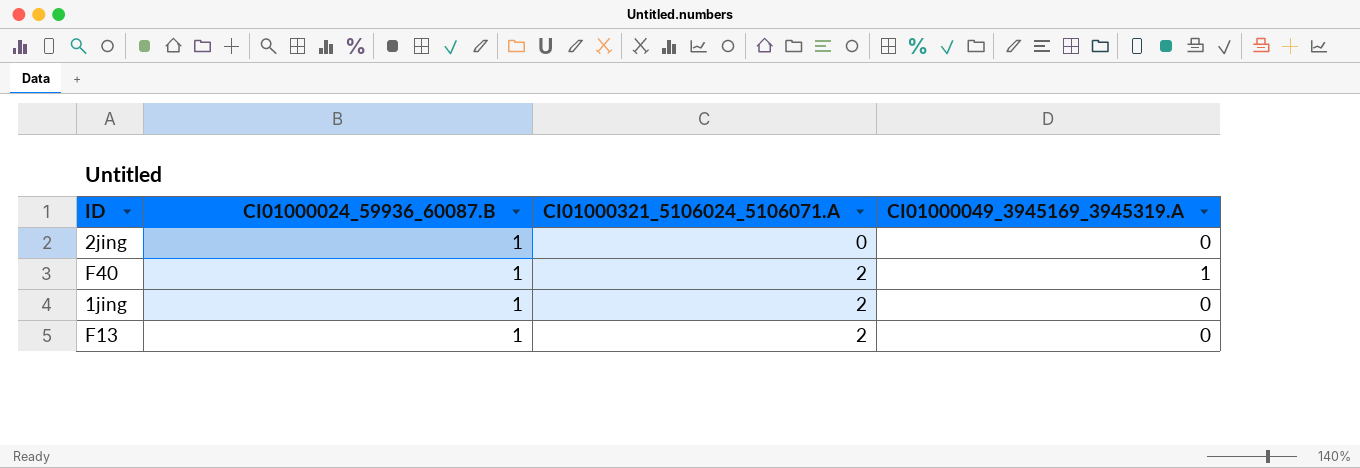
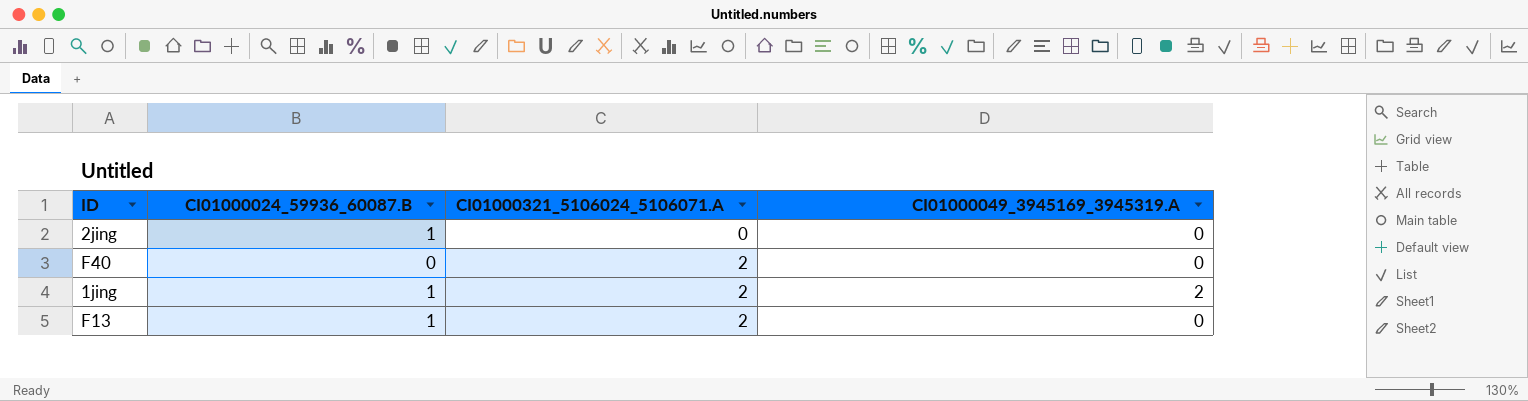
F40 | CI01000024_59936_60087.B: 1 -> 0
F40 | CI01000049_3945169_3945319.A: 1 -> 0
1jing | CI01000049_3945169_3945319.A: 0 -> 2

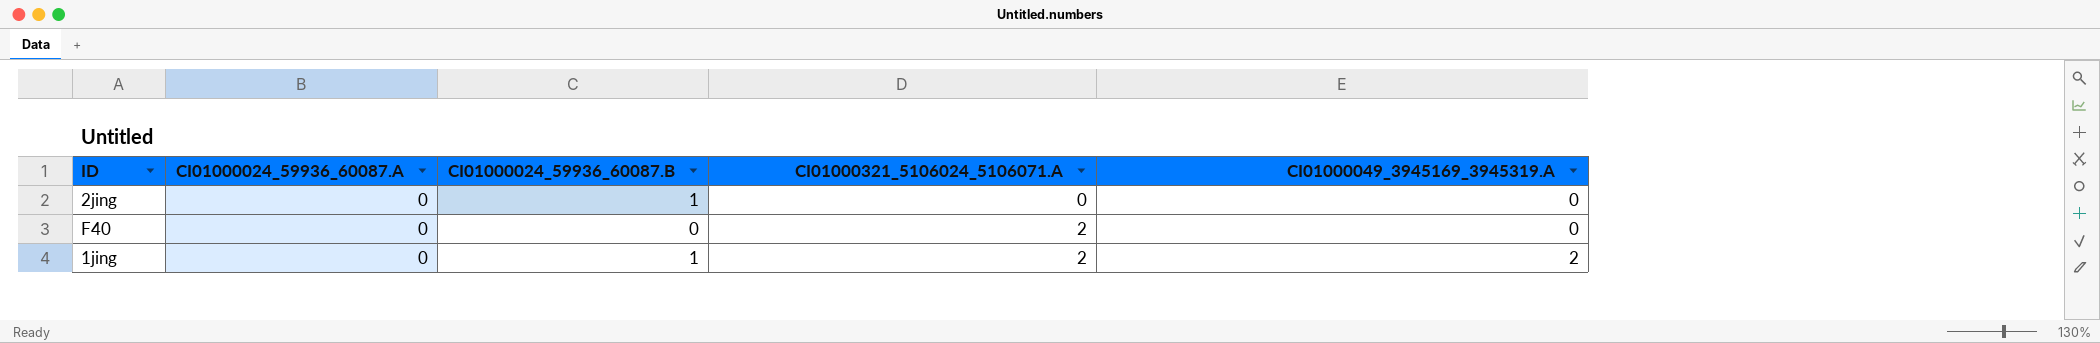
column CI01000024_59936_60087.A | position: none -> 2
row F13: 1 | 2 | 0 -> none

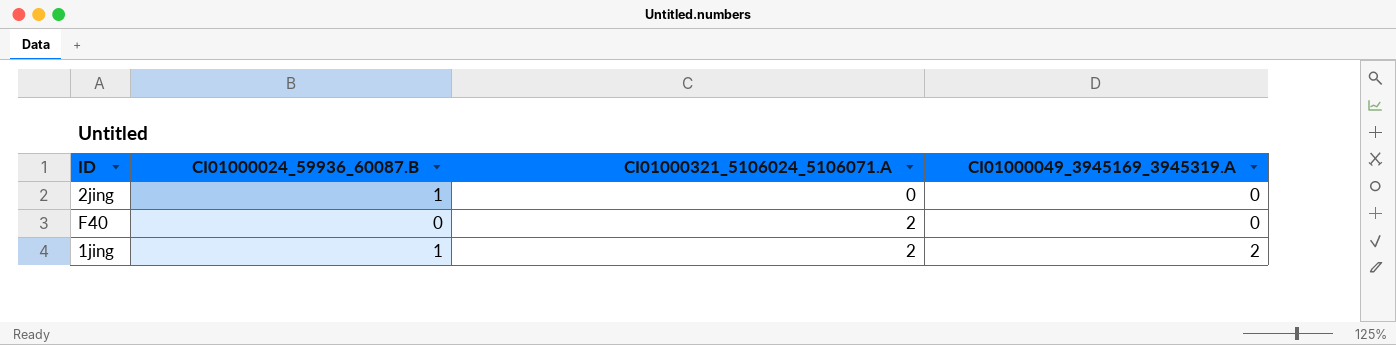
column CI01000024_59936_60087.A | position: 2 -> none

